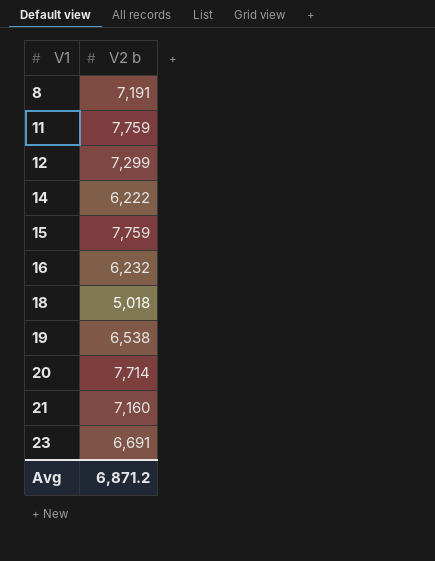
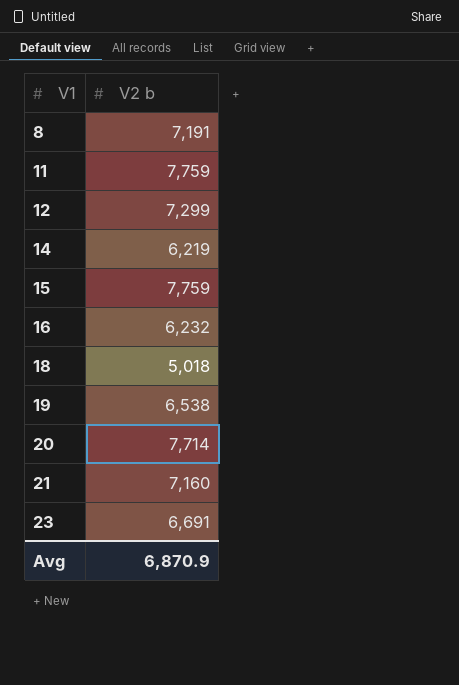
14 | V2 b: 6,222 -> 6,219
Avg | V2 b: 6,871.2 -> 6,870.9

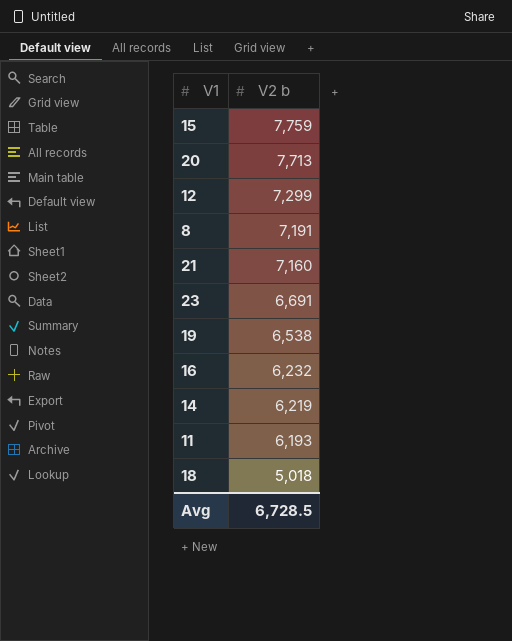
row order: V1 ascending -> V2 b descending
20 | V2 b: 7,714 -> 7,713
11 | V2 b: 7,759 -> 6,193
Avg | V2 b: 6,870.9 -> 6,728.5

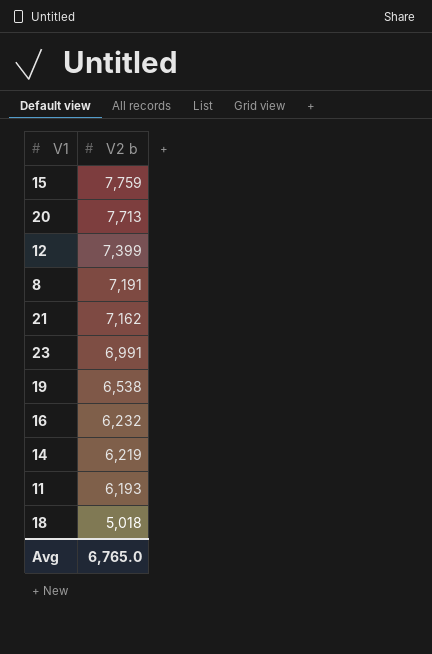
12 | V2 b: 7,299 -> 7,399
21 | V2 b: 7,160 -> 7,162
23 | V2 b: 6,691 -> 6,991
Avg | V2 b: 6,728.5 -> 6,765.0

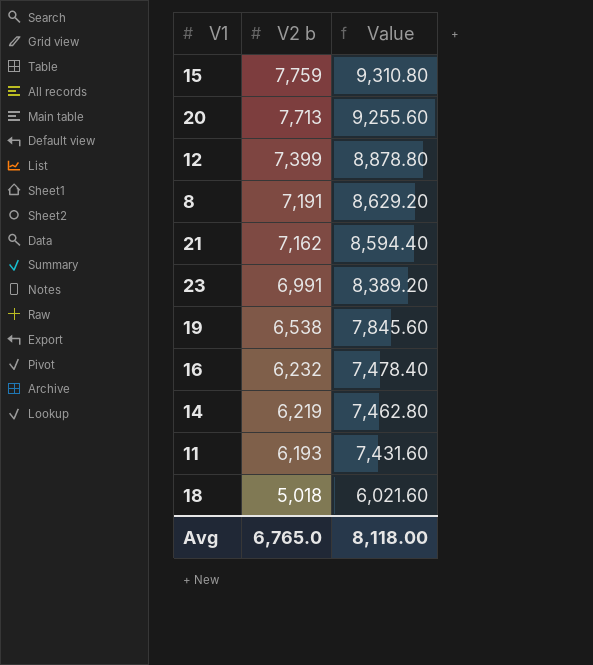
column Value | formula: none -> [V2 b] * 1.2

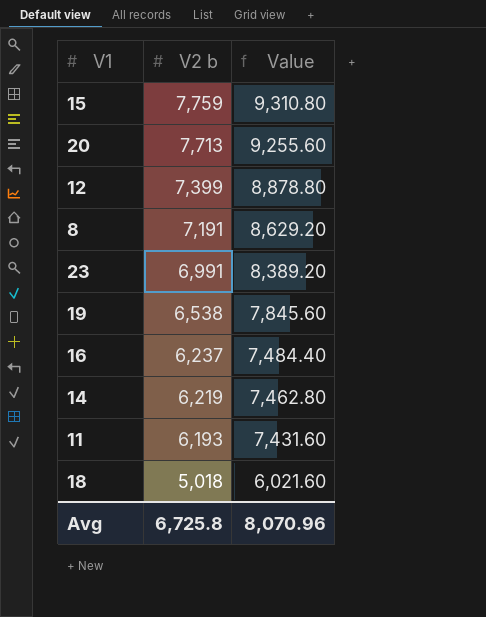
row 21: 7,162 | 8,594.40 -> none
16 | V2 b: 6,232 -> 6,237
16 | Value: 7,478.40 -> 7,484.40
Avg | V2 b: 6,765.0 -> 6,725.8
Avg | Value: 8,118.00 -> 8,070.96

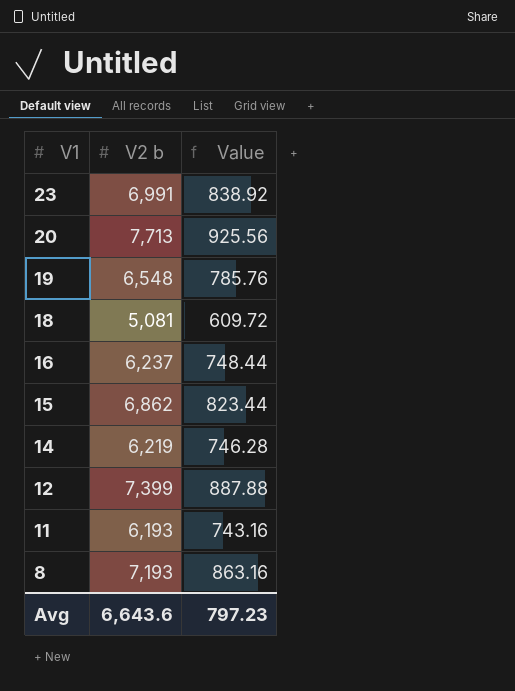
row order: V2 b descending -> V1 descending
column Value | formula: [V2 b] * 1.2 -> [V2 b] * 0.12
19 | V2 b: 6,538 -> 6,548
18 | V2 b: 5,018 -> 5,081
15 | V2 b: 7,759 -> 6,862
8 | V2 b: 7,191 -> 7,193
Avg | V2 b: 6,725.8 -> 6,643.6
Avg | Value: 8,070.96 -> 797.23

